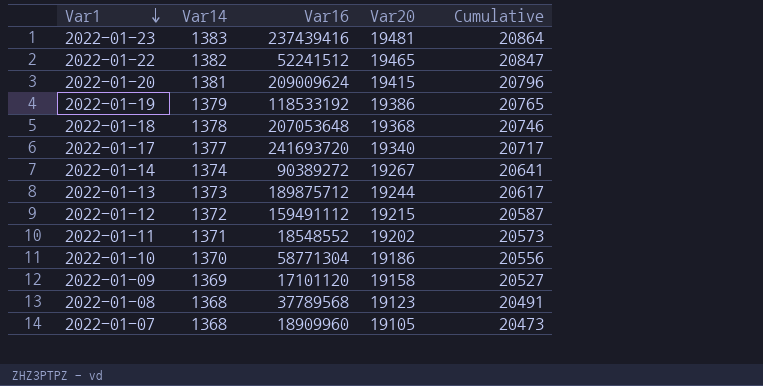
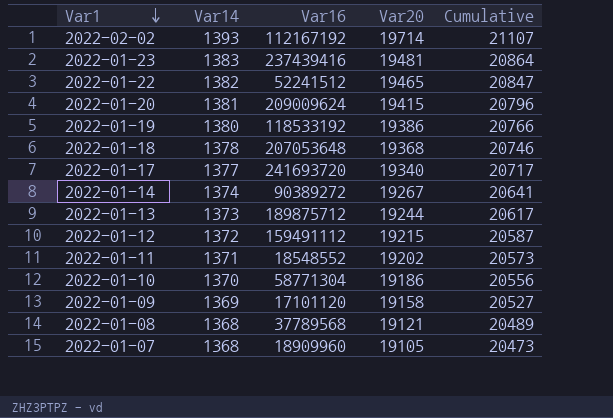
row 2022-02-02: none -> 1393 | 112167192 | 19714 | 21107
2022-01-19 | Var14: 1379 -> 1380
2022-01-19 | Cumulative: 20765 -> 20766
2022-01-08 | Var20: 19123 -> 19121
2022-01-08 | Cumulative: 20491 -> 20489

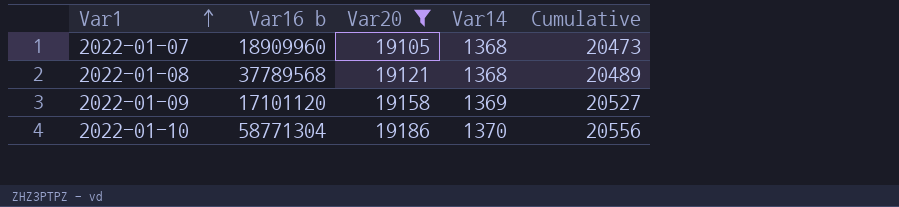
filter: none -> Var20 <= 19186
row order: Var1 descending -> Var1 ascending
column name: Var16 -> Var16 b
column Var14 | position: 2 -> 4

